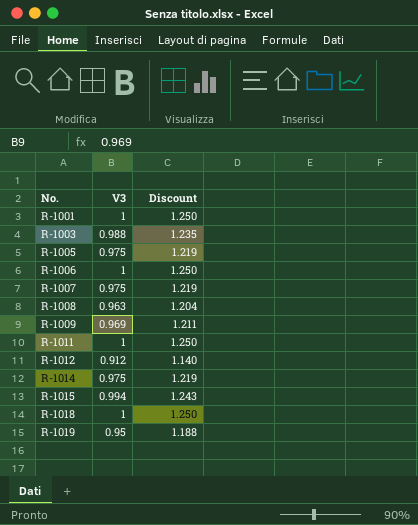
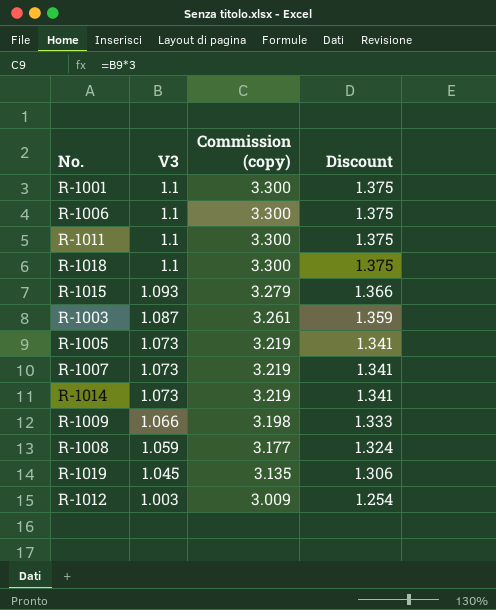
row order: No. ascending -> V3 descending
column Commission (copy) | formula: none -> [V3] * 3
R-1001 | V3: 1 -> 1.1
R-1001 | Discount: 1.250 -> 1.375
R-1006 | V3: 1 -> 1.1
R-1006 | Discount: 1.250 -> 1.375
R-1011 | V3: 1 -> 1.1
R-1011 | Discount: 1.250 -> 1.375
R-1018 | V3: 1 -> 1.1
R-1018 | Discount: 1.250 -> 1.375
R-1015 | V3: 0.994 -> 1.093
R-1015 | Discount: 1.243 -> 1.366
R-1003 | V3: 0.988 -> 1.087
R-1003 | Discount: 1.235 -> 1.359
R-1005 | V3: 0.975 -> 1.073
R-1005 | Discount: 1.219 -> 1.341
R-1007 | V3: 0.975 -> 1.073
R-1007 | Discount: 1.219 -> 1.341
R-1014 | V3: 0.975 -> 1.073
R-1014 | Discount: 1.219 -> 1.341
R-1009 | V3: 0.969 -> 1.066
R-1009 | Discount: 1.211 -> 1.333
R-1008 | V3: 0.963 -> 1.059
R-1008 | Discount: 1.204 -> 1.324
R-1019 | V3: 0.95 -> 1.045
R-1019 | Discount: 1.188 -> 1.306
R-1012 | V3: 0.912 -> 1.003
R-1012 | Discount: 1.140 -> 1.254

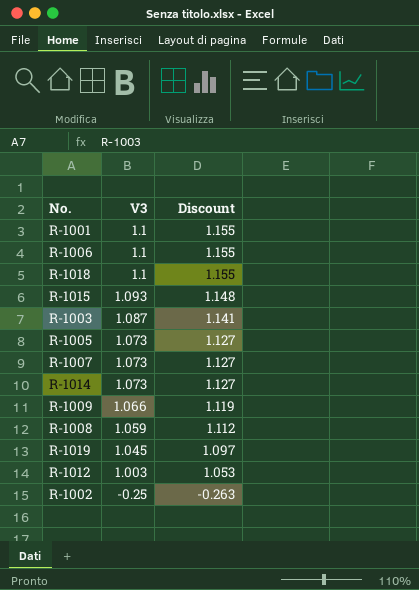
column Commission (copy) | formula: [V3] * 3 -> none
column Discount | formula: [V3] * 1.25 -> [V3] * 1.05
row R-1011: 1.1 | 3.300 | 1.375 -> none
row R-1002: none -> -0.25 | -0.263

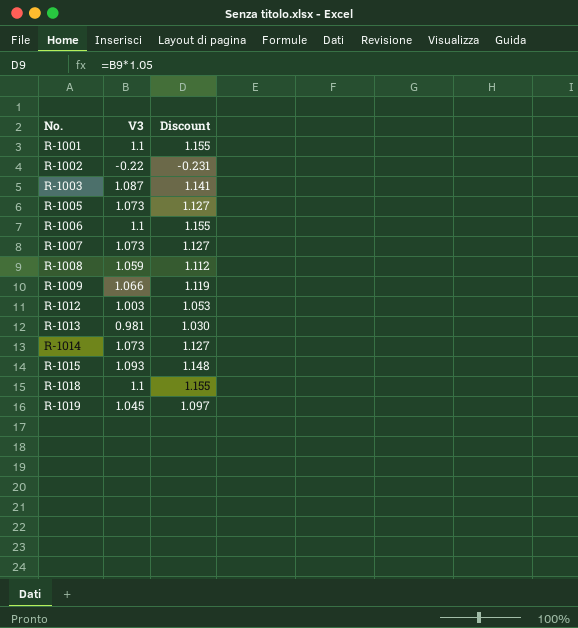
row order: V3 descending -> No. ascending
R-1002 | V3: -0.25 -> -0.22
R-1002 | Discount: -0.263 -> -0.231
row R-1013: none -> 0.981 | 1.030

